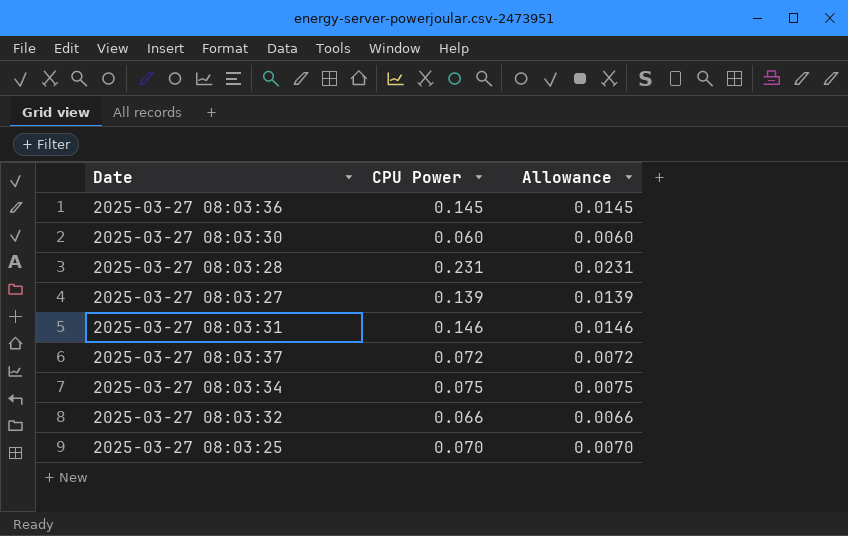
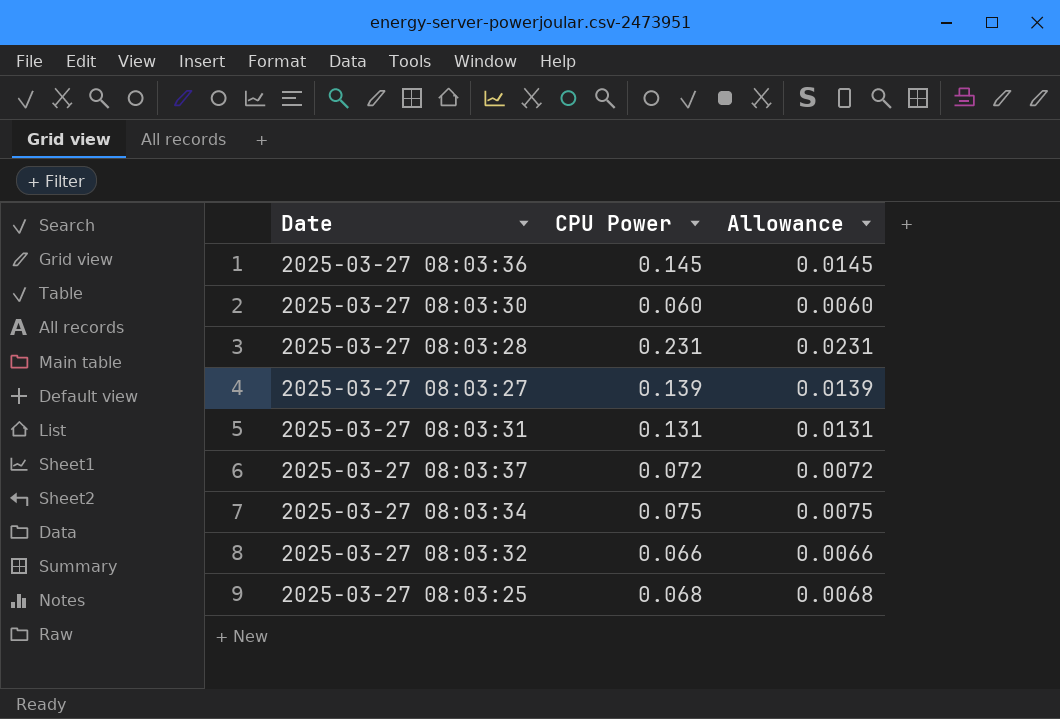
2025-03-27 08:03:31 | CPU Power: 0.146 -> 0.131
2025-03-27 08:03:31 | Allowance: 0.0146 -> 0.0131
2025-03-27 08:03:25 | CPU Power: 0.070 -> 0.068
2025-03-27 08:03:25 | Allowance: 0.0070 -> 0.0068

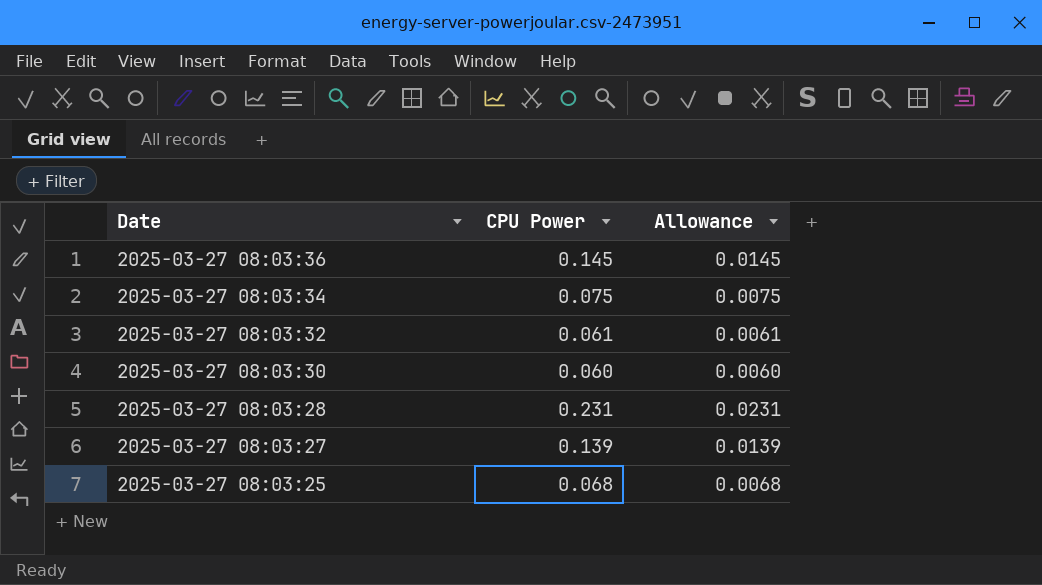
row order: none -> Date descending
row 2025-03-27 08:03:31: 0.131 | 0.0131 -> none
row 2025-03-27 08:03:37: 0.072 | 0.0072 -> none
2025-03-27 08:03:32 | CPU Power: 0.066 -> 0.061
2025-03-27 08:03:32 | Allowance: 0.0066 -> 0.0061

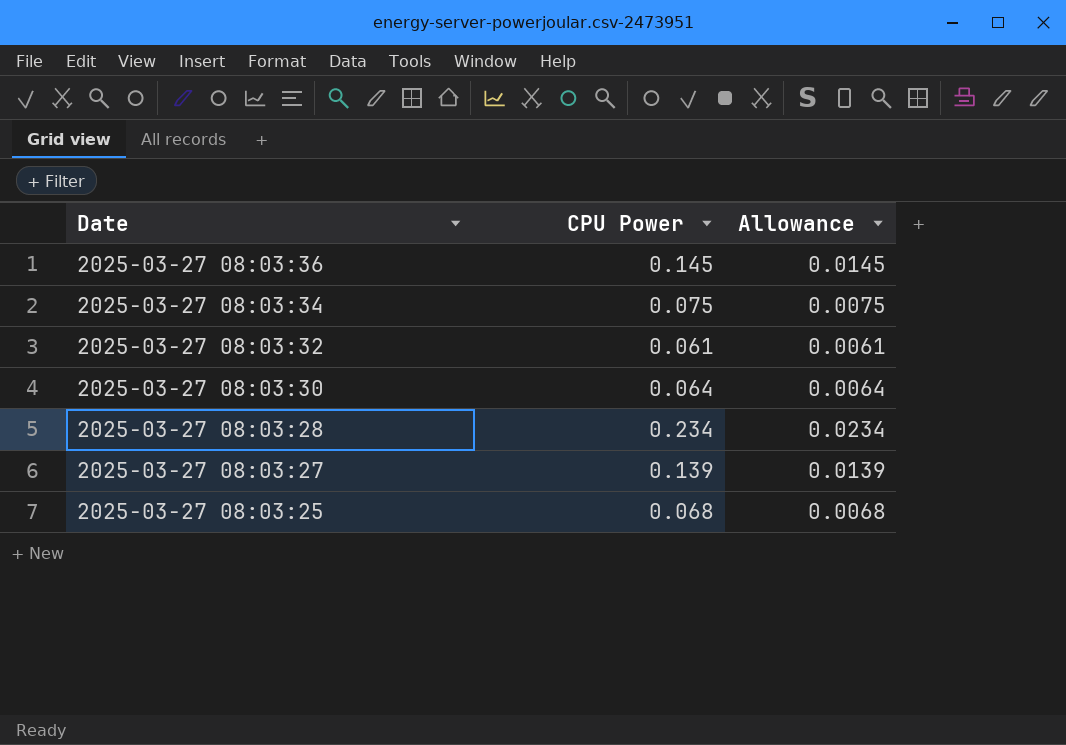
2025-03-27 08:03:30 | CPU Power: 0.060 -> 0.064
2025-03-27 08:03:30 | Allowance: 0.0060 -> 0.0064
2025-03-27 08:03:28 | CPU Power: 0.231 -> 0.234
2025-03-27 08:03:28 | Allowance: 0.0231 -> 0.0234

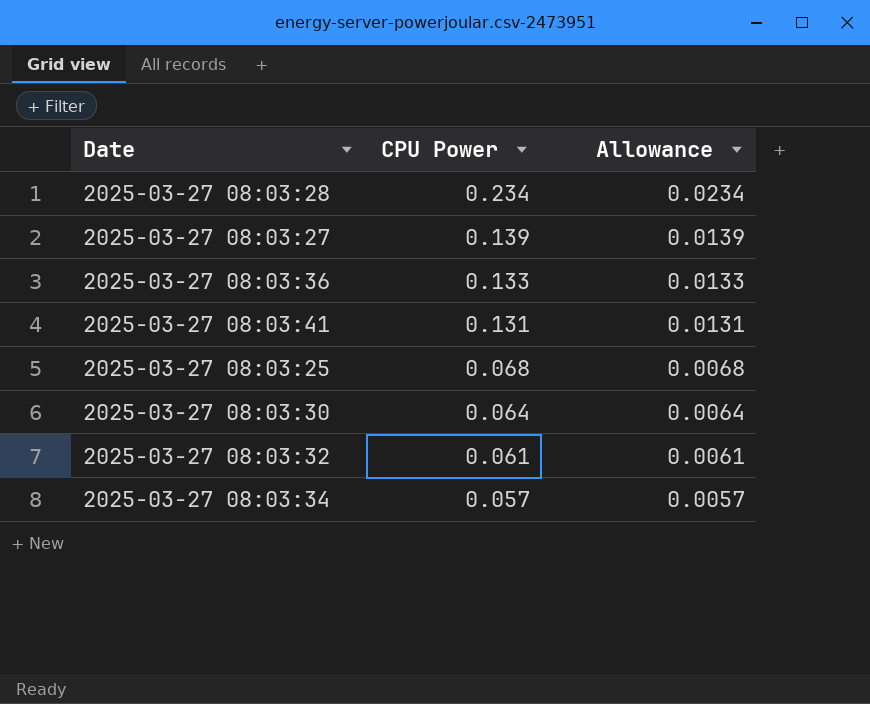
row order: Date descending -> CPU Power descending
2025-03-27 08:03:36 | CPU Power: 0.145 -> 0.133
2025-03-27 08:03:36 | Allowance: 0.0145 -> 0.0133
row 2025-03-27 08:03:41: none -> 0.131 | 0.0131
2025-03-27 08:03:34 | CPU Power: 0.075 -> 0.057
2025-03-27 08:03:34 | Allowance: 0.0075 -> 0.0057

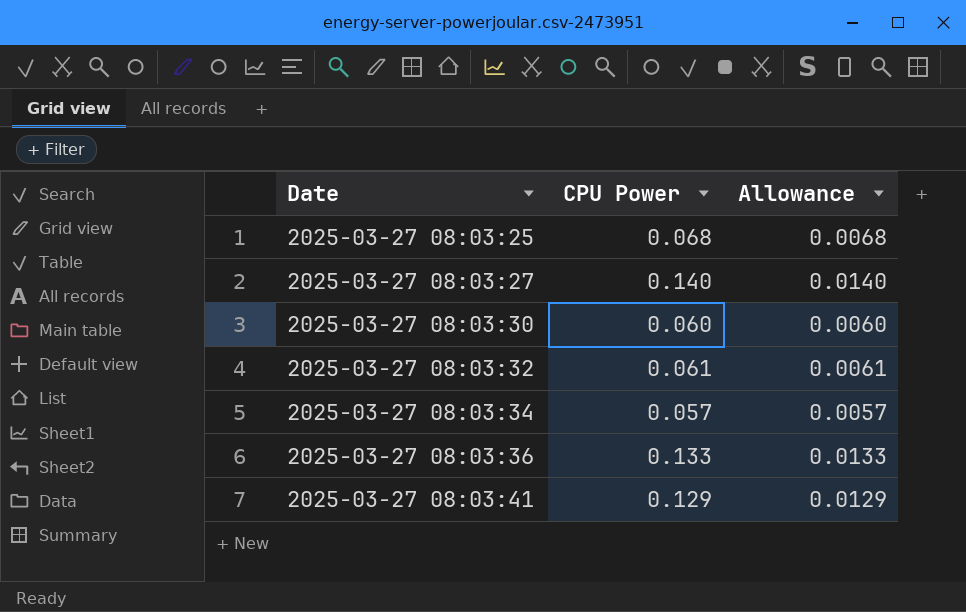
row order: CPU Power descending -> Date ascending
row 2025-03-27 08:03:28: 0.234 | 0.0234 -> none
2025-03-27 08:03:27 | CPU Power: 0.139 -> 0.140
2025-03-27 08:03:27 | Allowance: 0.0139 -> 0.0140
2025-03-27 08:03:30 | CPU Power: 0.064 -> 0.060
2025-03-27 08:03:30 | Allowance: 0.0064 -> 0.0060
2025-03-27 08:03:41 | CPU Power: 0.131 -> 0.129
2025-03-27 08:03:41 | Allowance: 0.0131 -> 0.0129

